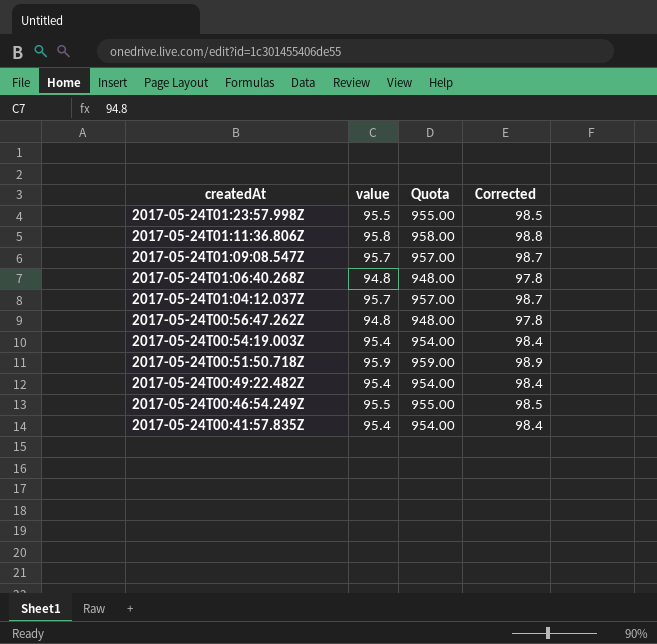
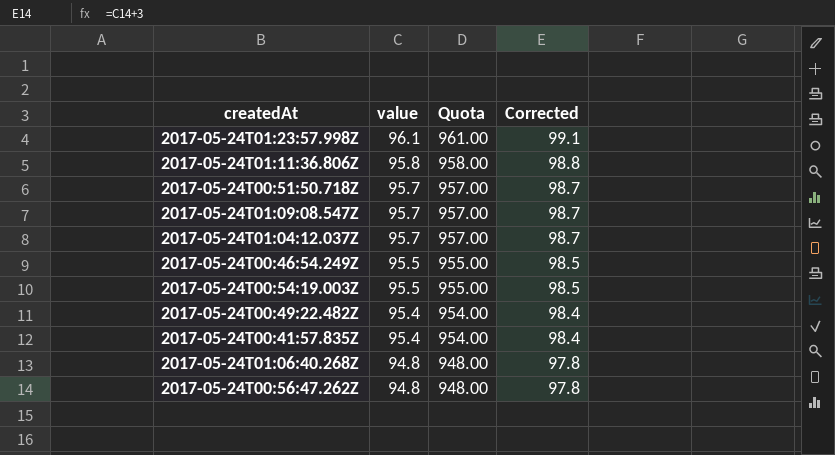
row order: createdAt descending -> value descending
2017-05-24T01:23:57.998Z | value: 95.5 -> 96.1
2017-05-24T01:23:57.998Z | Quota: 955.00 -> 961.00
2017-05-24T01:23:57.998Z | Corrected: 98.5 -> 99.1
2017-05-24T00:51:50.718Z | value: 95.9 -> 95.7
2017-05-24T00:51:50.718Z | Quota: 959.00 -> 957.00
2017-05-24T00:51:50.718Z | Corrected: 98.9 -> 98.7
2017-05-24T00:54:19.003Z | value: 95.4 -> 95.5
2017-05-24T00:54:19.003Z | Quota: 954.00 -> 955.00
2017-05-24T00:54:19.003Z | Corrected: 98.4 -> 98.5

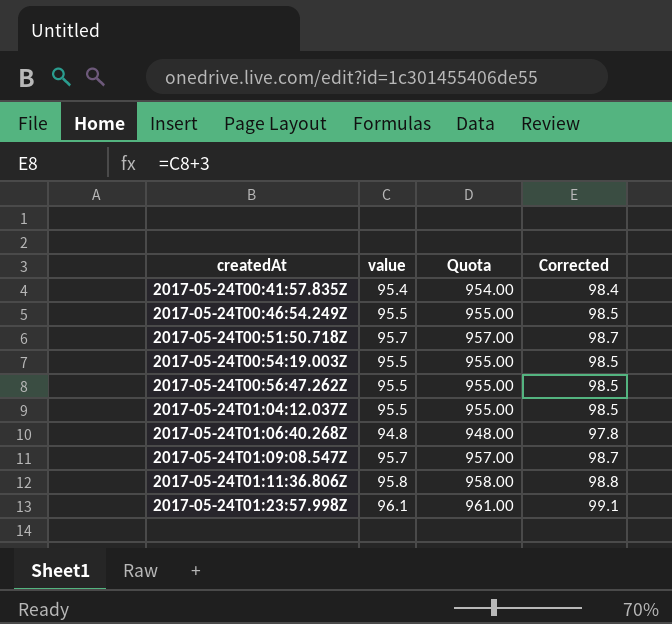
row order: value descending -> createdAt ascending
row 2017-05-24T00:49:22.482Z: 95.4 | 954.00 | 98.4 -> none
2017-05-24T00:56:47.262Z | value: 94.8 -> 95.5
2017-05-24T00:56:47.262Z | Quota: 948.00 -> 955.00
2017-05-24T00:56:47.262Z | Corrected: 97.8 -> 98.5
2017-05-24T01:04:12.037Z | value: 95.7 -> 95.5
2017-05-24T01:04:12.037Z | Quota: 957.00 -> 955.00
2017-05-24T01:04:12.037Z | Corrected: 98.7 -> 98.5

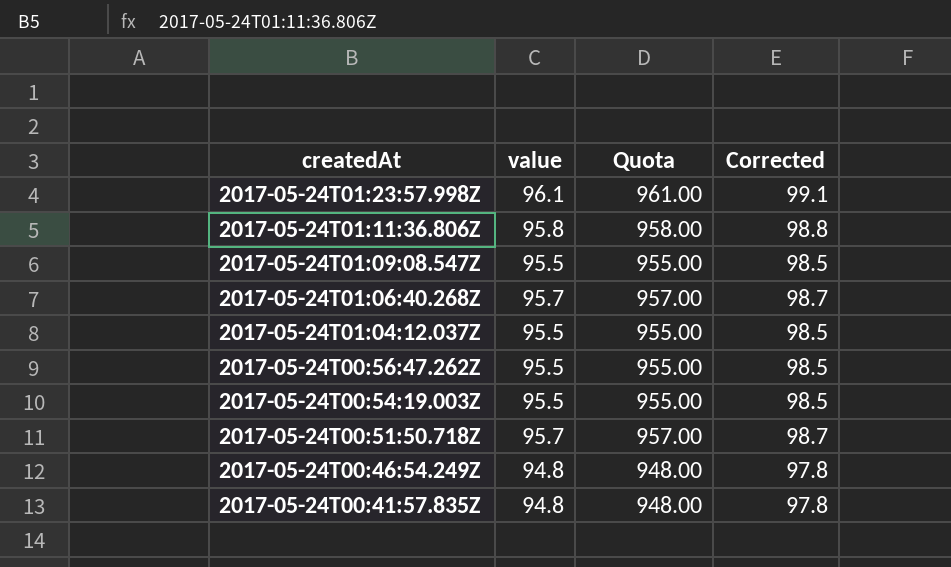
row order: createdAt ascending -> createdAt descending
2017-05-24T01:09:08.547Z | value: 95.7 -> 95.5
2017-05-24T01:09:08.547Z | Quota: 957.00 -> 955.00
2017-05-24T01:09:08.547Z | Corrected: 98.7 -> 98.5
2017-05-24T01:06:40.268Z | value: 94.8 -> 95.7
2017-05-24T01:06:40.268Z | Quota: 948.00 -> 957.00
2017-05-24T01:06:40.268Z | Corrected: 97.8 -> 98.7
2017-05-24T00:46:54.249Z | value: 95.5 -> 94.8
2017-05-24T00:46:54.249Z | Quota: 955.00 -> 948.00
2017-05-24T00:46:54.249Z | Corrected: 98.5 -> 97.8
2017-05-24T00:41:57.835Z | value: 95.4 -> 94.8
2017-05-24T00:41:57.835Z | Quota: 954.00 -> 948.00
2017-05-24T00:41:57.835Z | Corrected: 98.4 -> 97.8

